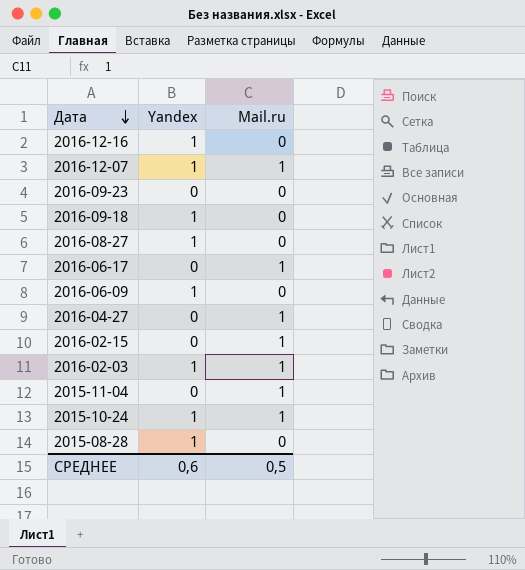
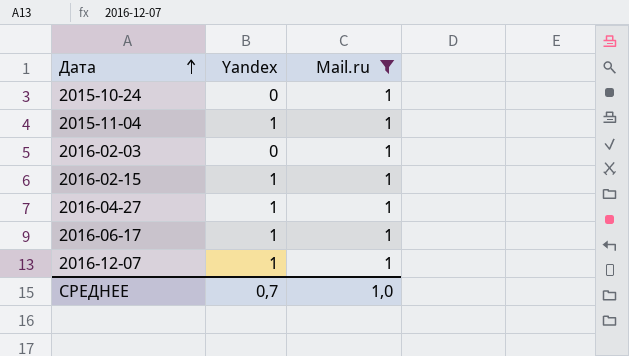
filter: none -> Mail.ru = 1
row order: Дата descending -> Дата ascending
2015-10-24 | Yandex: 1 -> 0
2015-11-04 | Yandex: 0 -> 1
2016-02-03 | Yandex: 1 -> 0
2016-02-15 | Yandex: 0 -> 1
2016-04-27 | Yandex: 0 -> 1
2016-06-17 | Yandex: 0 -> 1
СРЕДНЕЕ | Yandex: 0,6 -> 0,7
СРЕДНЕЕ | Mail.ru: 0,5 -> 1,0

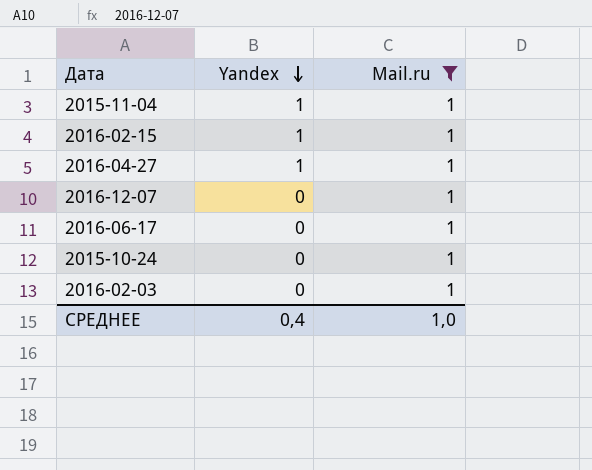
row order: Дата ascending -> Yandex descending
2016-12-07 | Yandex: 1 -> 0
2016-06-17 | Yandex: 1 -> 0
СРЕДНЕЕ | Yandex: 0,7 -> 0,4

